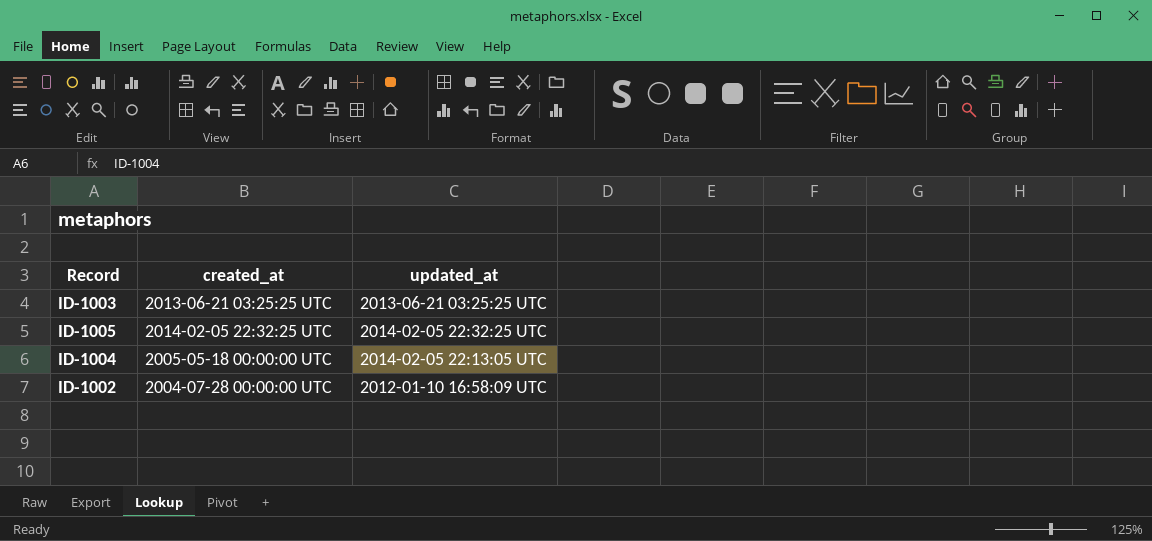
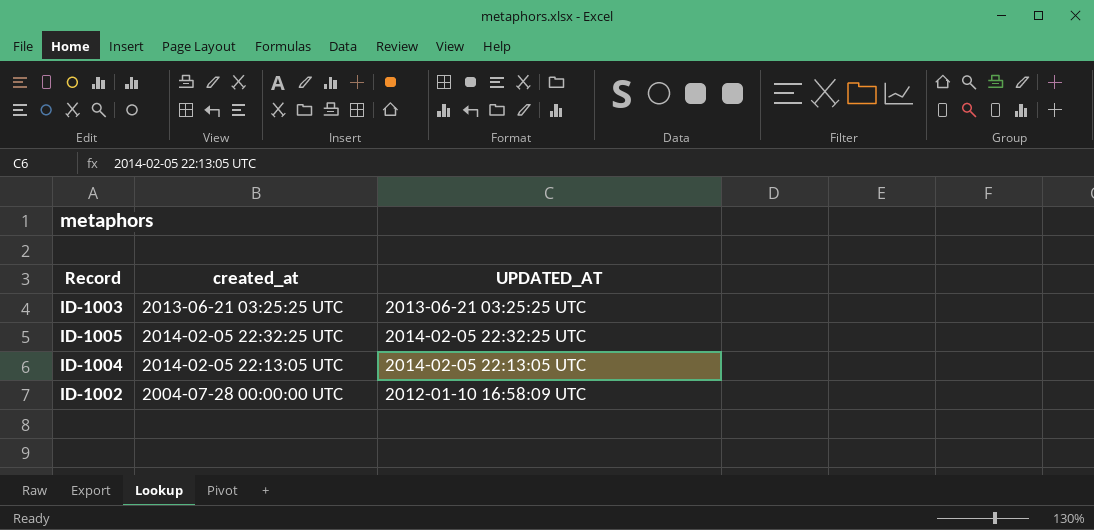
column name: updated_at -> UPDATED_AT
ID-1004 | created_at: 2005-05-18 00:00:00 UTC -> 2014-02-05 22:13:05 UTC

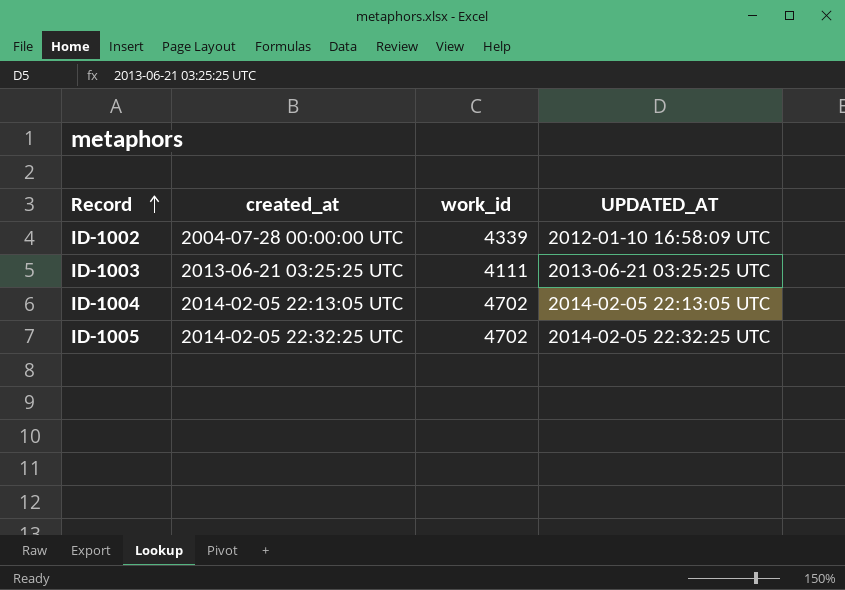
row order: none -> Record ascending
column work_id | position: none -> 3

